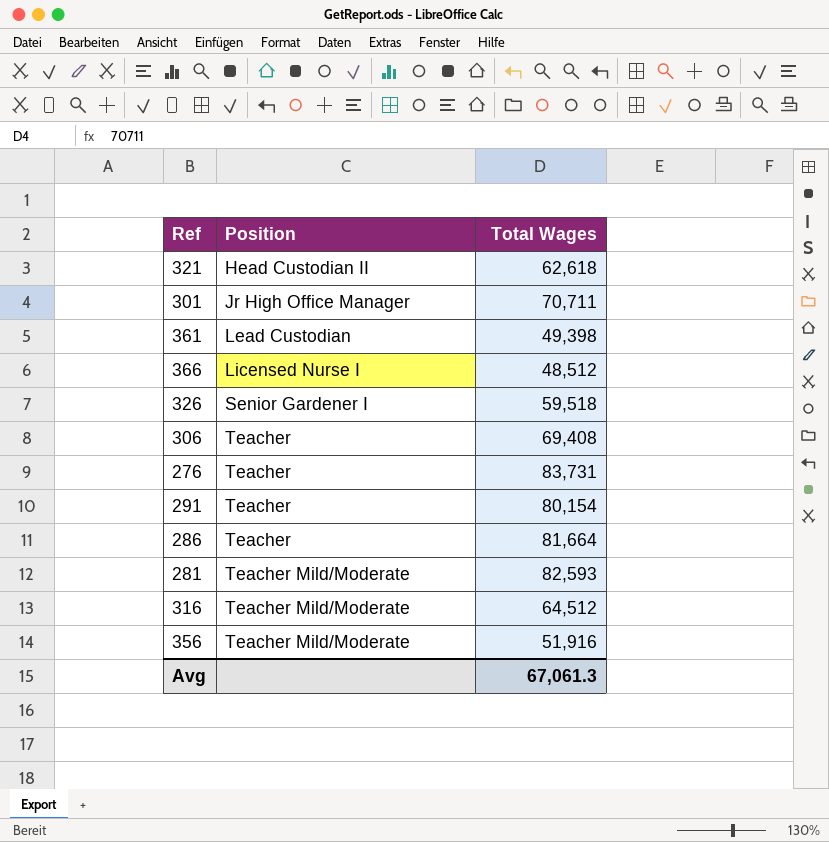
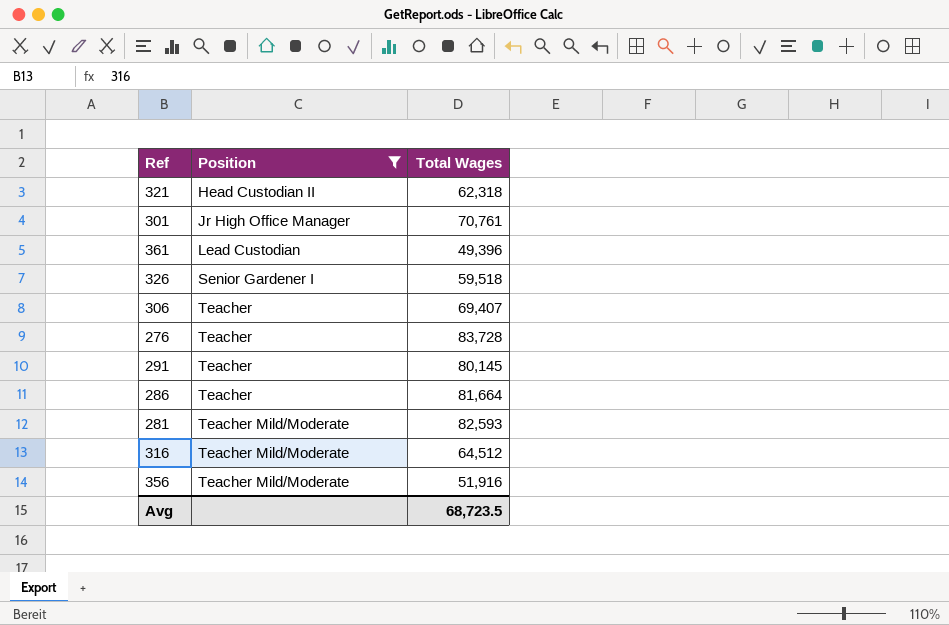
filter: none -> Position != Licensed Nurse I
321 | Total Wages: 62,618 -> 62,318
301 | Total Wages: 70,711 -> 70,761
361 | Total Wages: 49,398 -> 49,396
306 | Total Wages: 69,408 -> 69,407
276 | Total Wages: 83,731 -> 83,728
291 | Total Wages: 80,154 -> 80,145
Avg | Total Wages: 67,061.3 -> 68,723.5

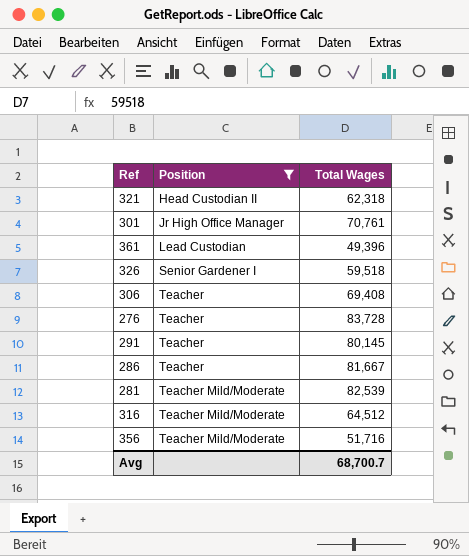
306 | Total Wages: 69,407 -> 69,408
286 | Total Wages: 81,664 -> 81,667
281 | Total Wages: 82,593 -> 82,539
356 | Total Wages: 51,916 -> 51,716
Avg | Total Wages: 68,723.5 -> 68,700.7

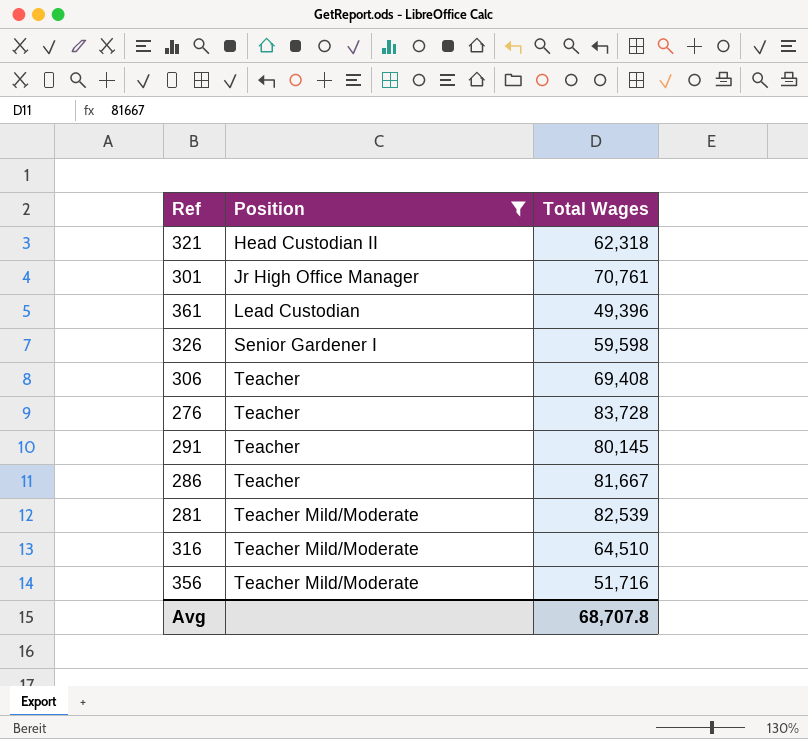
326 | Total Wages: 59,518 -> 59,598
316 | Total Wages: 64,512 -> 64,510
Avg | Total Wages: 68,700.7 -> 68,707.8

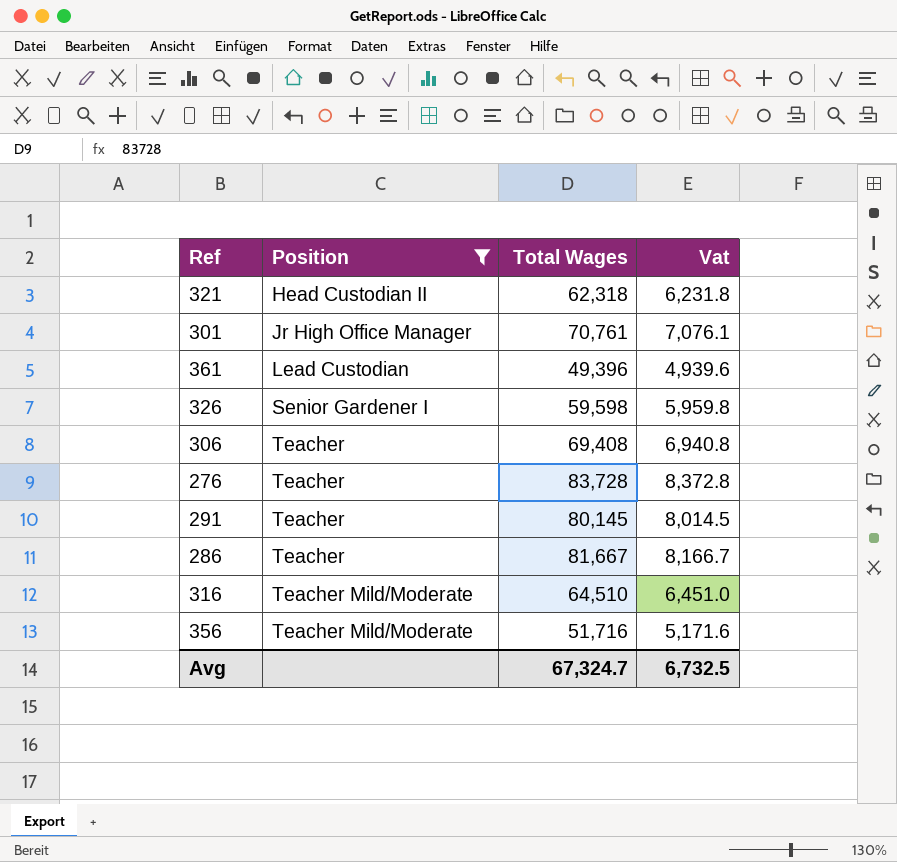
column Vat | formula: none -> [Total Wages] * 0.1
row 281: Teacher Mild/Moderate | 82,539 -> none
Avg | Total Wages: 68,707.8 -> 67,324.7

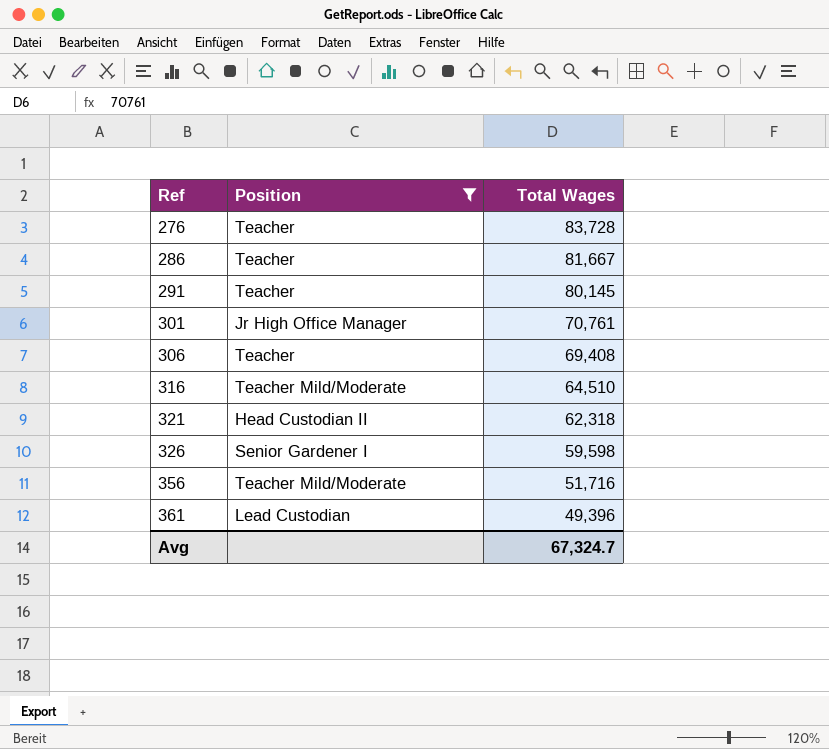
row order: Position ascending -> Ref ascending
column Vat | formula: [Total Wages] * 0.1 -> none

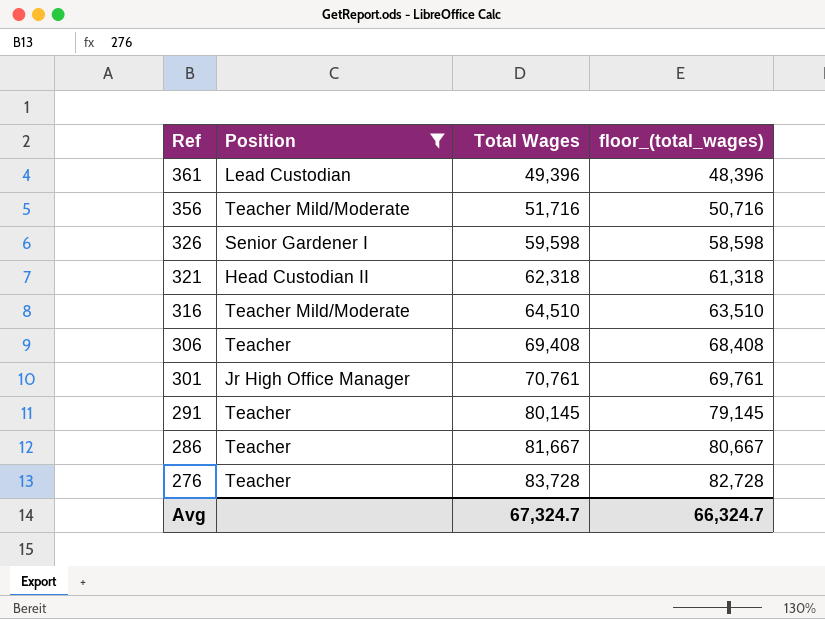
row order: Ref ascending -> Ref descending
column floor_(total_wages) | formula: none -> [Total Wages] - 1000

